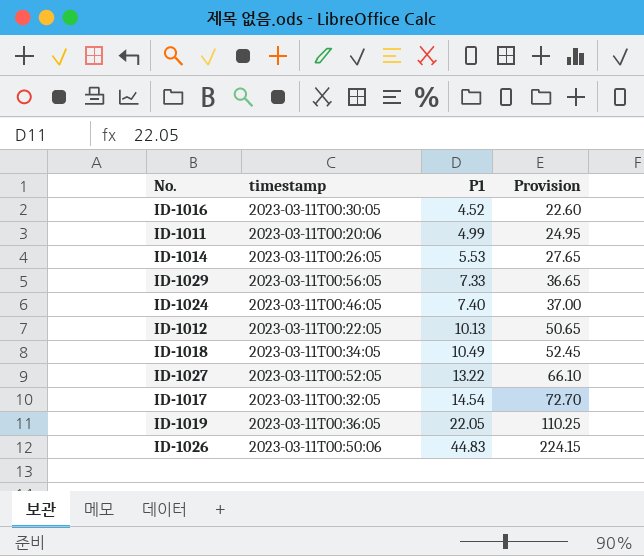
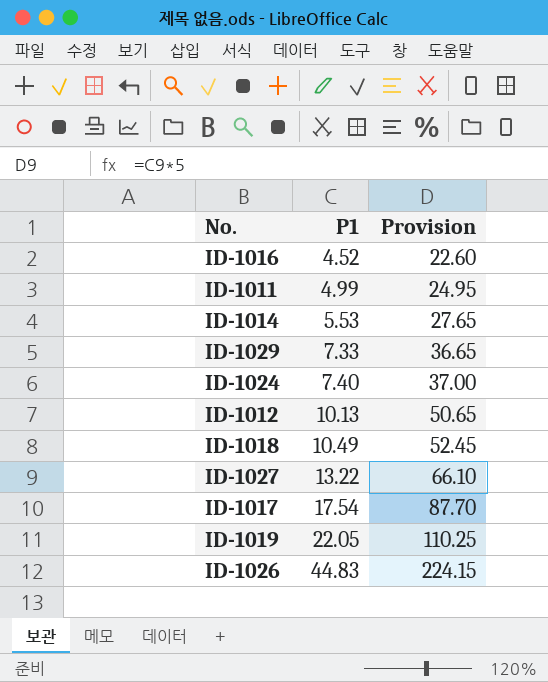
column timestamp | position: 2 -> none
ID-1017 | P1: 14.54 -> 17.54
ID-1017 | Provision: 72.70 -> 87.70

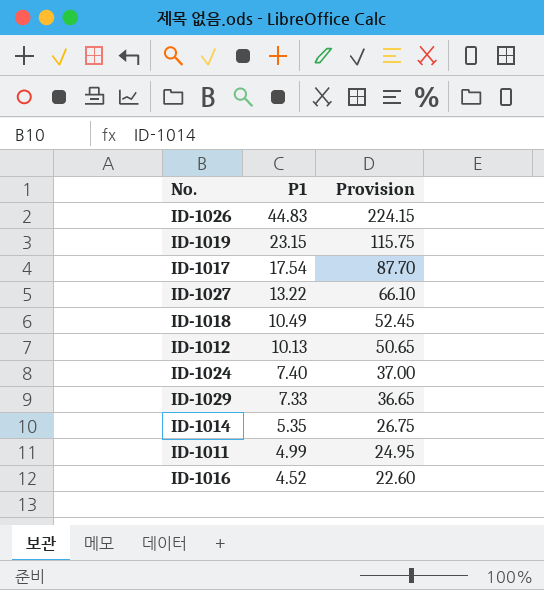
row order: P1 ascending -> P1 descending
ID-1019 | P1: 22.05 -> 23.15
ID-1019 | Provision: 110.25 -> 115.75
ID-1014 | P1: 5.53 -> 5.35
ID-1014 | Provision: 27.65 -> 26.75

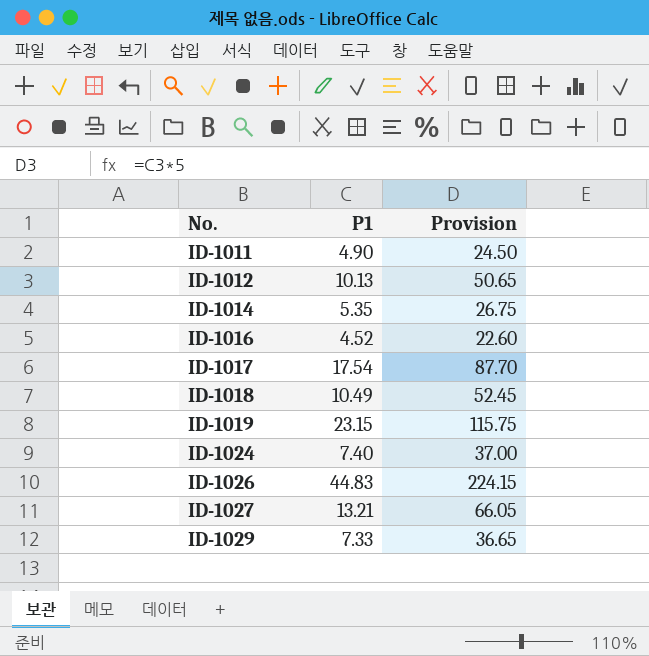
row order: P1 descending -> No. ascending
ID-1011 | P1: 4.99 -> 4.90
ID-1011 | Provision: 24.95 -> 24.50
ID-1027 | P1: 13.22 -> 13.21
ID-1027 | Provision: 66.10 -> 66.05

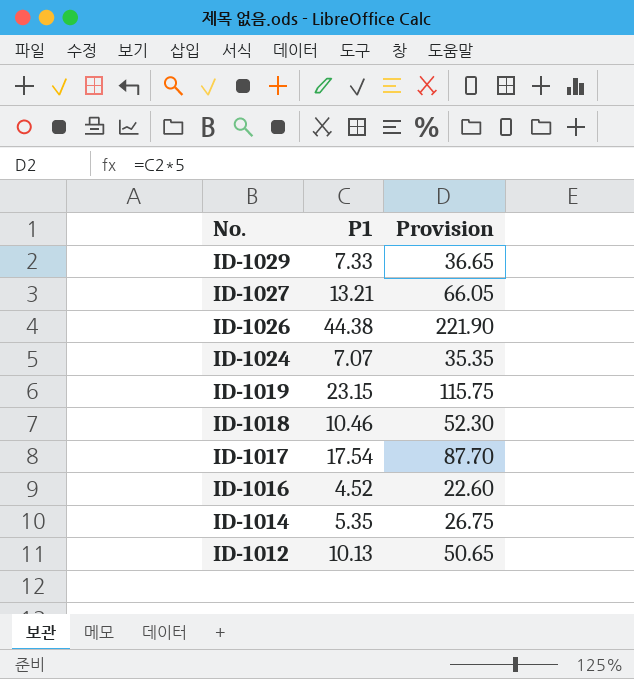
row order: No. ascending -> No. descending
row ID-1011: 4.90 | 24.50 -> none
ID-1026 | P1: 44.83 -> 44.38
ID-1026 | Provision: 224.15 -> 221.90
ID-1024 | P1: 7.40 -> 7.07
ID-1024 | Provision: 37.00 -> 35.35
ID-1018 | P1: 10.49 -> 10.46
ID-1018 | Provision: 52.45 -> 52.30

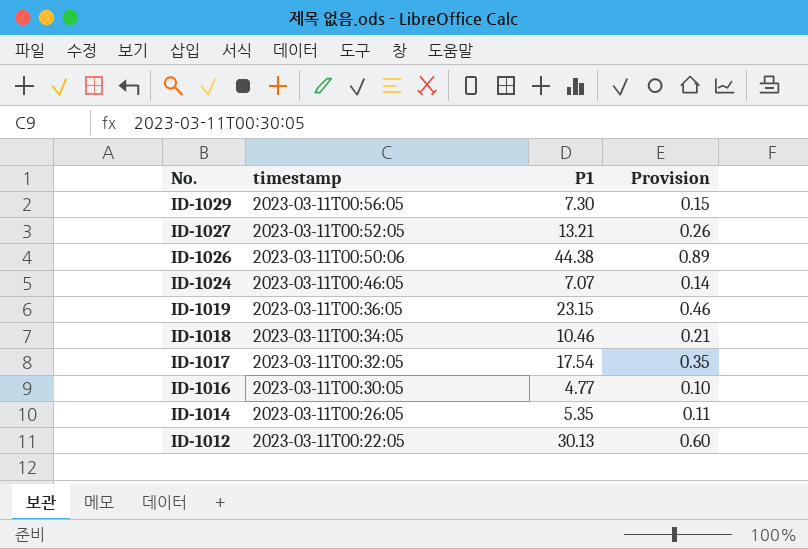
column timestamp | position: none -> 2
column Provision | formula: [P1] * 5 -> [P1] * 0.02
ID-1029 | P1: 7.33 -> 7.30
ID-1016 | P1: 4.52 -> 4.77
ID-1012 | P1: 10.13 -> 30.13

